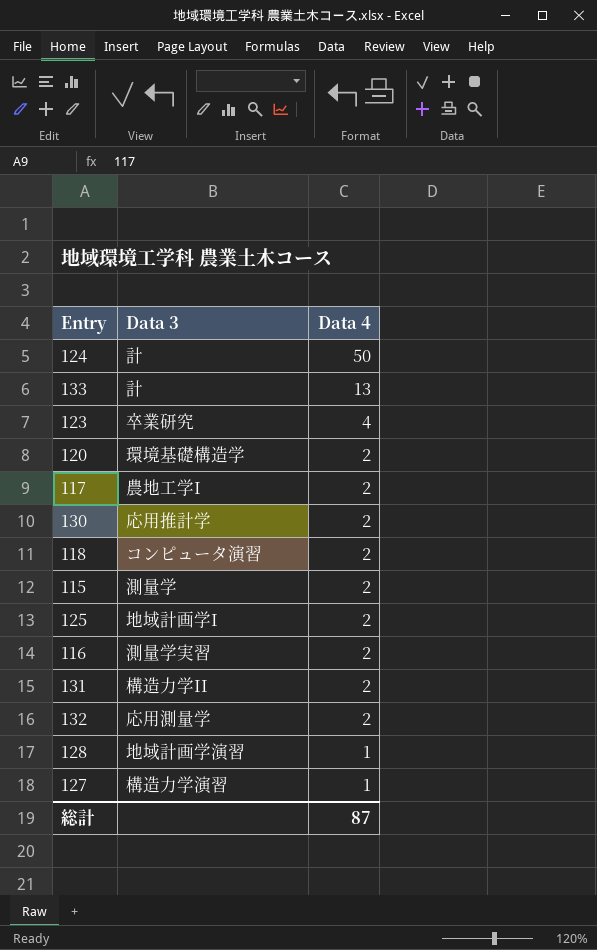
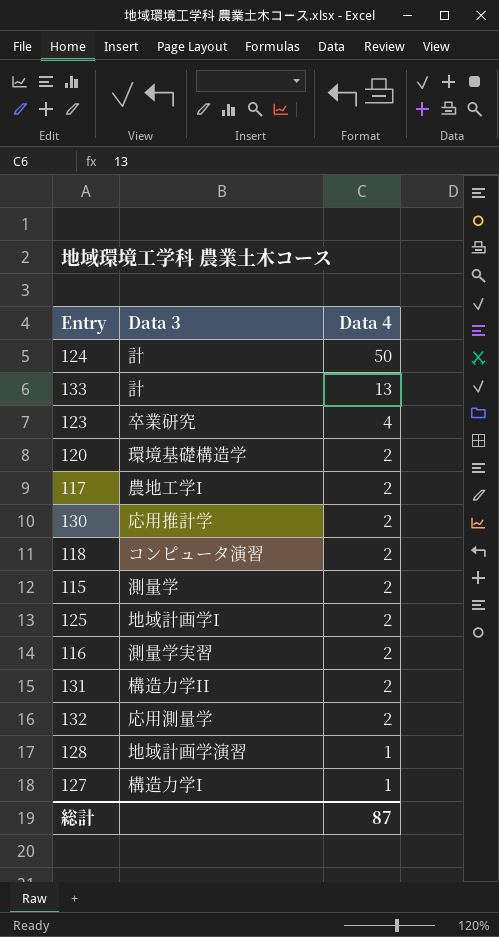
127 | Data 3: 構造力学演習 -> 構造力学I

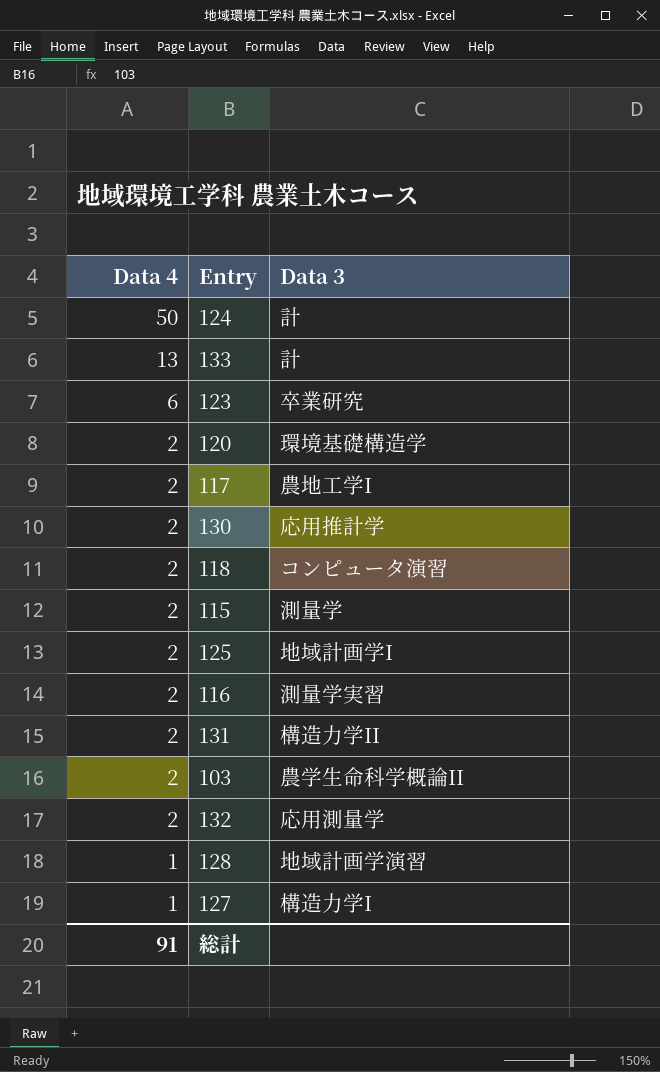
column Data 4 | position: 3 -> 1
123 | Data 4: 4 -> 6
row 103: none -> 2 | 農学生命科学概論II
総計 | Data 4: 87 -> 91

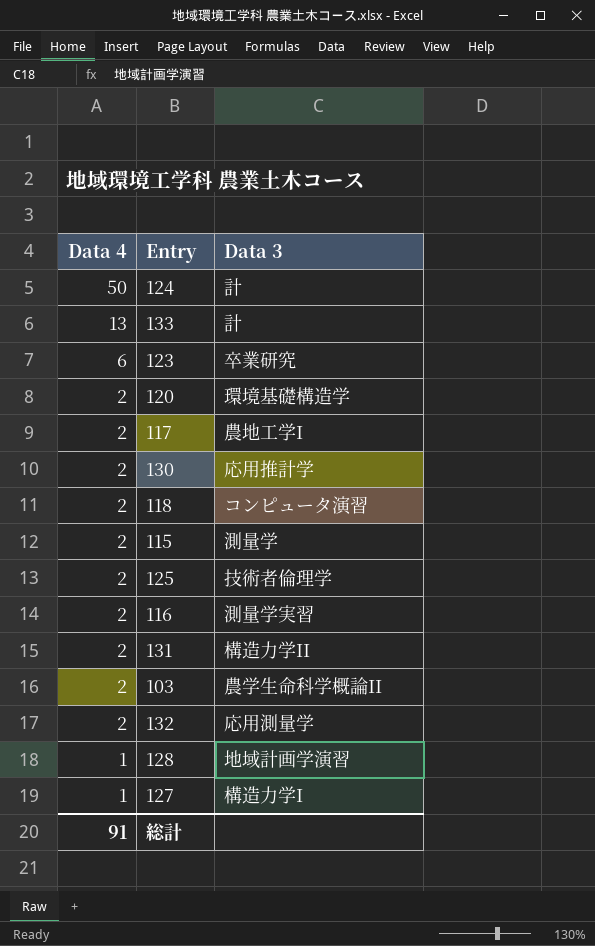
125 | Data 3: 地域計画学I -> 技術者倫理学

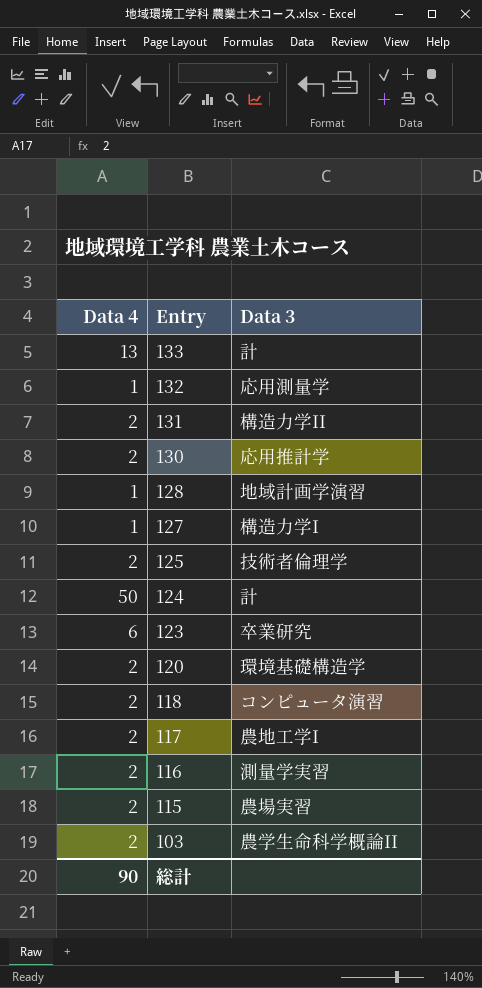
row order: Data 4 descending -> Entry descending
132 | Data 4: 2 -> 1
115 | Data 3: 測量学 -> 農場実習
総計 | Data 4: 91 -> 90

